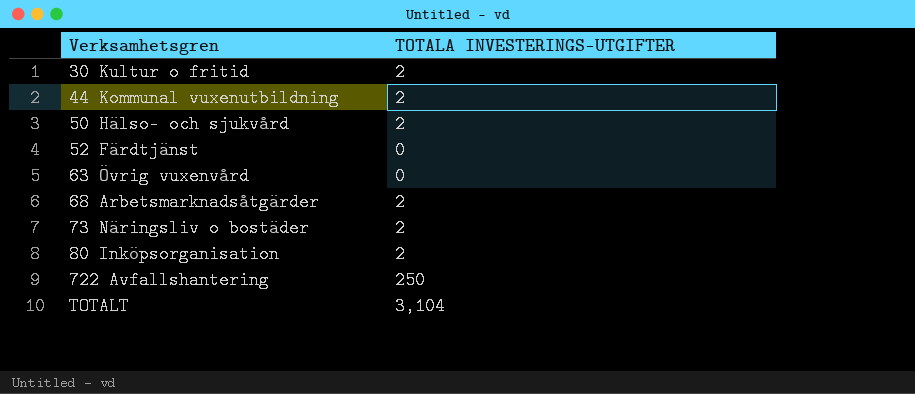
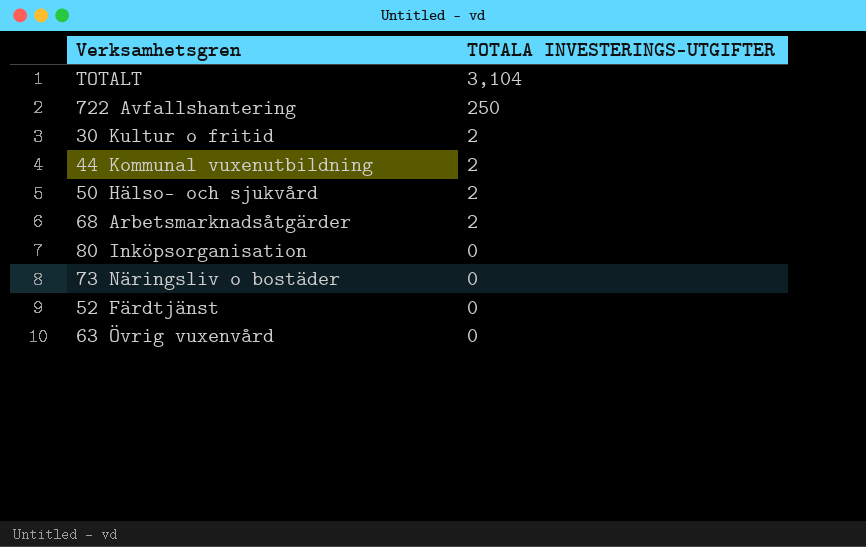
row order: Verksamhetsgren ascending -> TOTALA INVESTERINGS-UTGIFTER descending
80 Inköpsorganisation | TOTALA INVESTERINGS-UTGIFTER: 2 -> 0
73 Näringsliv o bostäder | TOTALA INVESTERINGS-UTGIFTER: 2 -> 0

